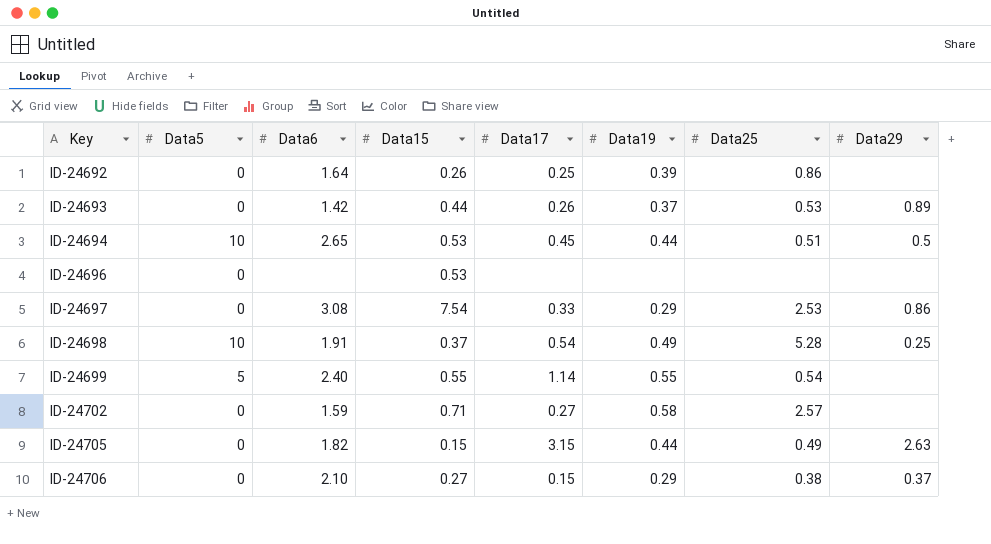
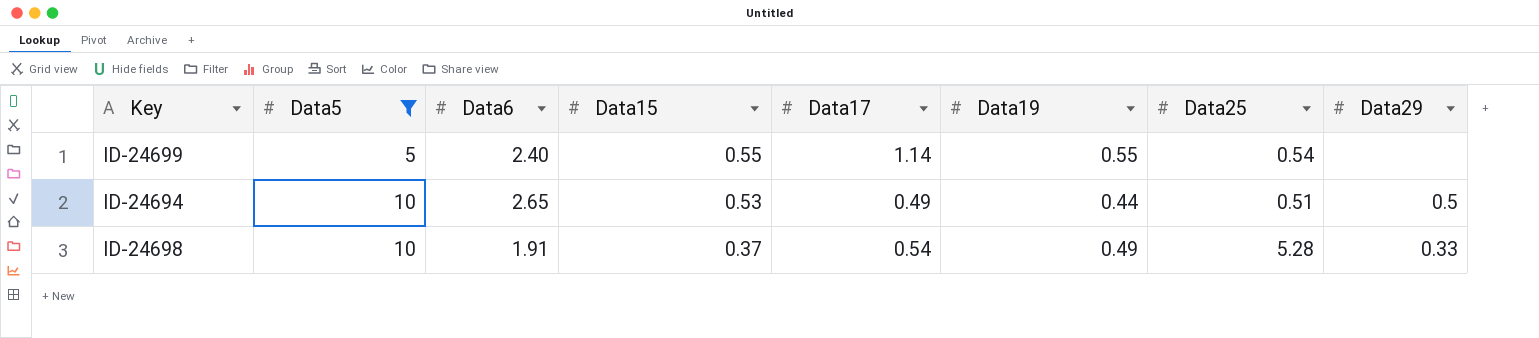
filter: none -> Data5 != 0
row order: Key ascending -> Data5 ascending
ID-24694 | Data17: 0.45 -> 0.49
ID-24698 | Data29: 0.25 -> 0.33

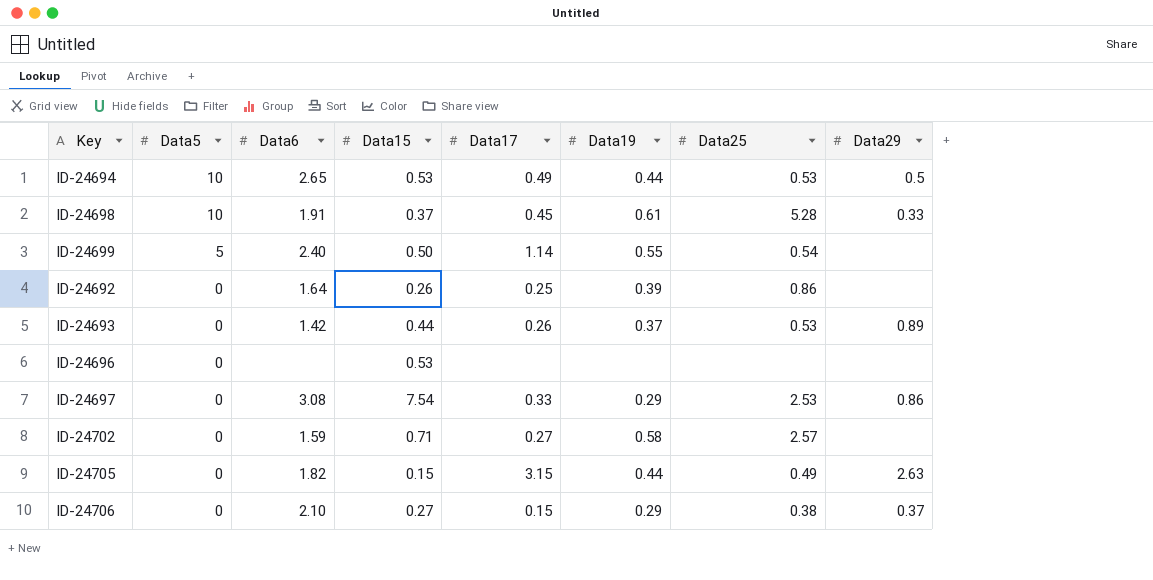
filter: Data5 != 0 -> none
row order: Data5 ascending -> Data5 descending
ID-24694 | Data25: 0.51 -> 0.53
ID-24698 | Data17: 0.54 -> 0.45
ID-24698 | Data19: 0.49 -> 0.61
ID-24699 | Data15: 0.55 -> 0.50

